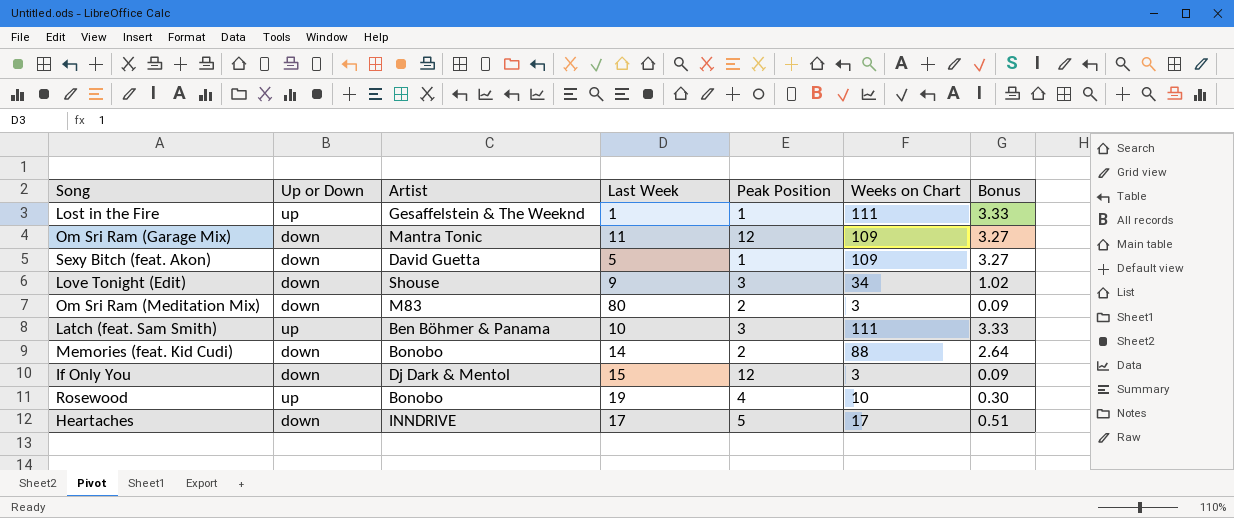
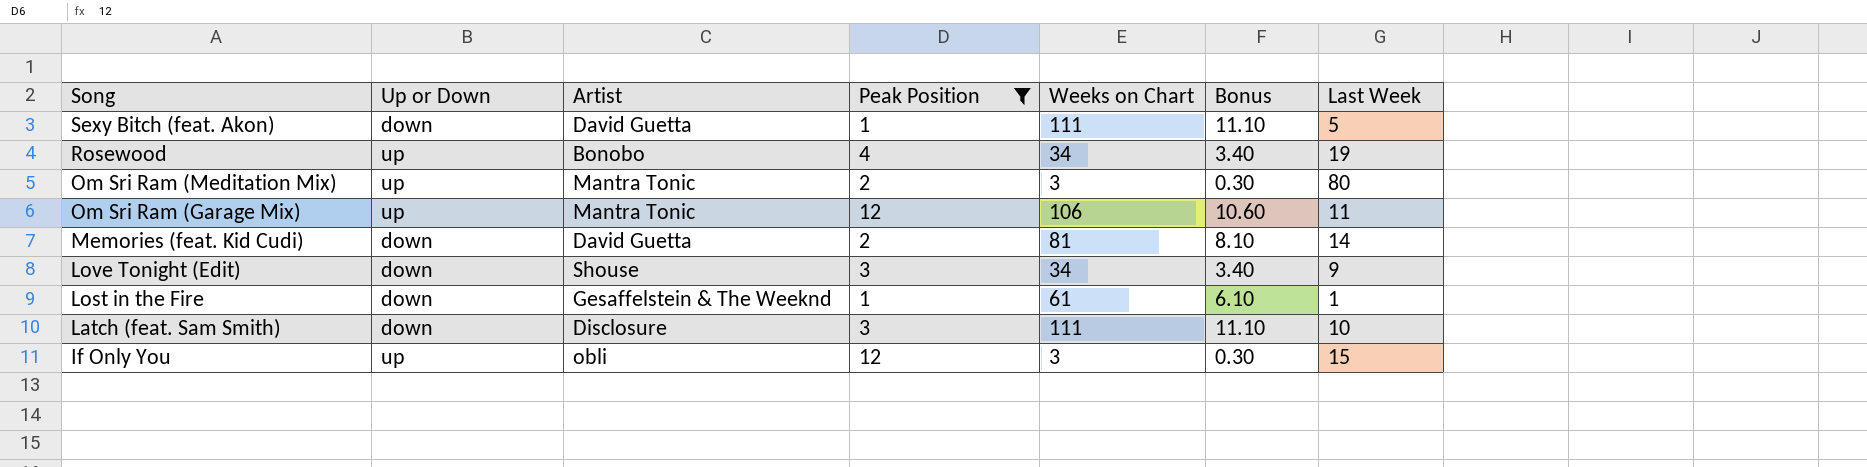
filter: none -> Peak Position != 5
row order: none -> Song descending
column Bonus | formula: [Weeks on Chart] * 0.03 -> [Weeks on Chart] * 0.1
column Last Week | position: 4 -> 7
Sexy Bitch (feat. Akon) | Weeks on Chart: 109 -> 111
Rosewood | Weeks on Chart: 10 -> 34
Om Sri Ram (Meditation Mix) | Up or Down: down -> up
Om Sri Ram (Meditation Mix) | Artist: M83 -> Mantra Tonic
Om Sri Ram (Garage Mix) | Up or Down: down -> up
Om Sri Ram (Garage Mix) | Weeks on Chart: 109 -> 106
Memories (feat. Kid Cudi) | Artist: Bonobo -> David Guetta
Memories (feat. Kid Cudi) | Weeks on Chart: 88 -> 81
Lost in the Fire | Up or Down: up -> down
Lost in the Fire | Weeks on Chart: 111 -> 61
Latch (feat. Sam Smith) | Up or Down: up -> down
Latch (feat. Sam Smith) | Artist: Ben Böhmer & Panama -> Disclosure
If Only You | Up or Down: down -> up
If Only You | Artist: Dj Dark & Mentol -> obli

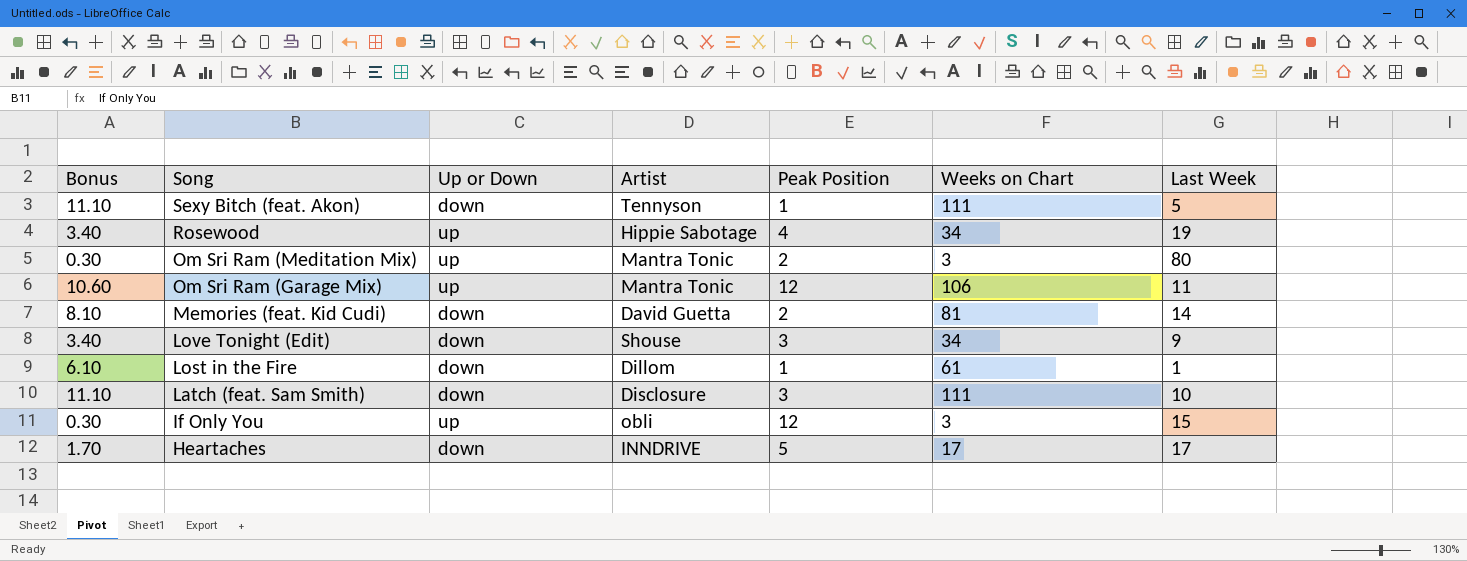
filter: Peak Position != 5 -> none
column Bonus | position: 6 -> 1
Sexy Bitch (feat. Akon) | Artist: David Guetta -> Tennyson
Rosewood | Artist: Bonobo -> Hippie Sabotage
Lost in the Fire | Artist: Gesaffelstein & The Weeknd -> Dillom

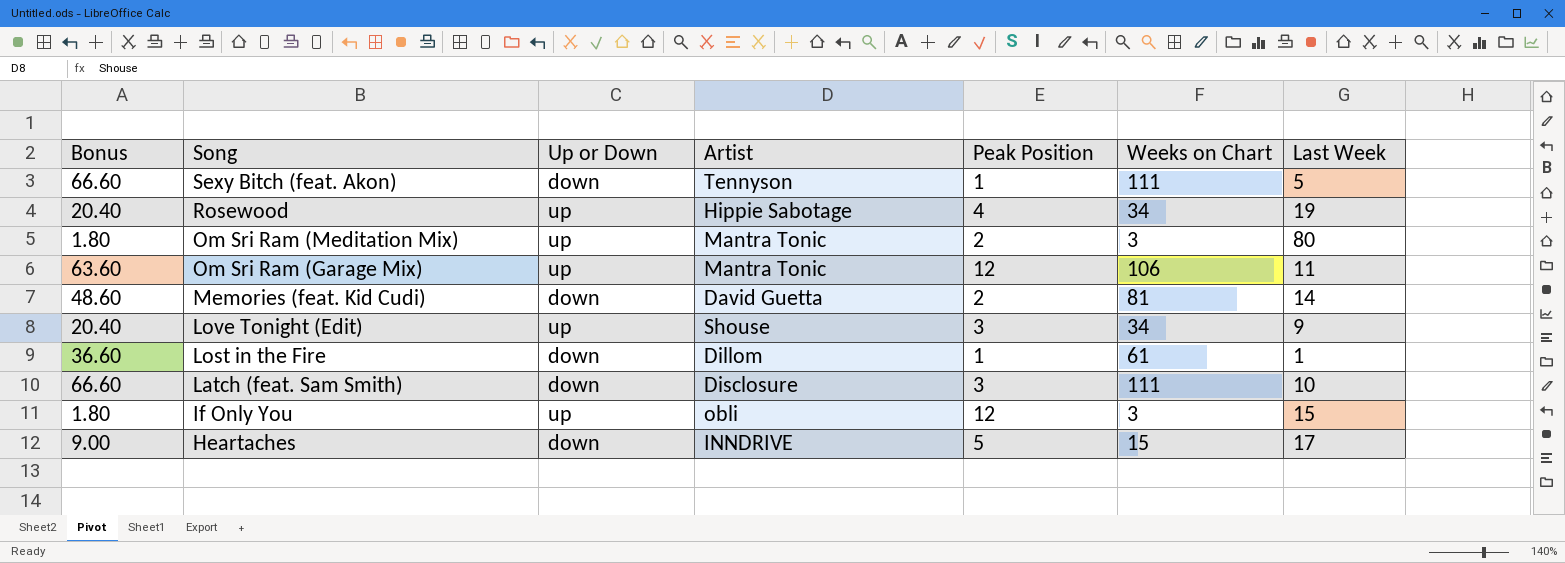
column Bonus | formula: [Weeks on Chart] * 0.1 -> [Weeks on Chart] * 0.6
Love Tonight (Edit) | Up or Down: down -> up
Heartaches | Weeks on Chart: 17 -> 15

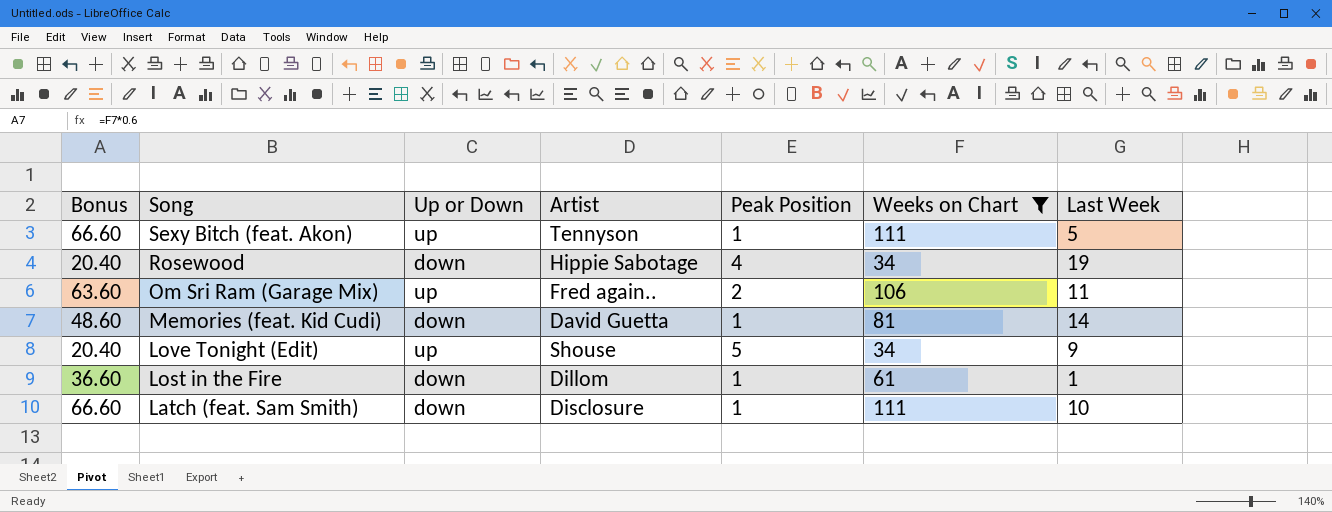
filter: none -> Weeks on Chart >= 34
Sexy Bitch (feat. Akon) | Up or Down: down -> up
Rosewood | Up or Down: up -> down
Om Sri Ram (Garage Mix) | Artist: Mantra Tonic -> Fred again..
Om Sri Ram (Garage Mix) | Peak Position: 12 -> 2
Memories (feat. Kid Cudi) | Peak Position: 2 -> 1
Love Tonight (Edit) | Peak Position: 3 -> 5
Latch (feat. Sam Smith) | Peak Position: 3 -> 1

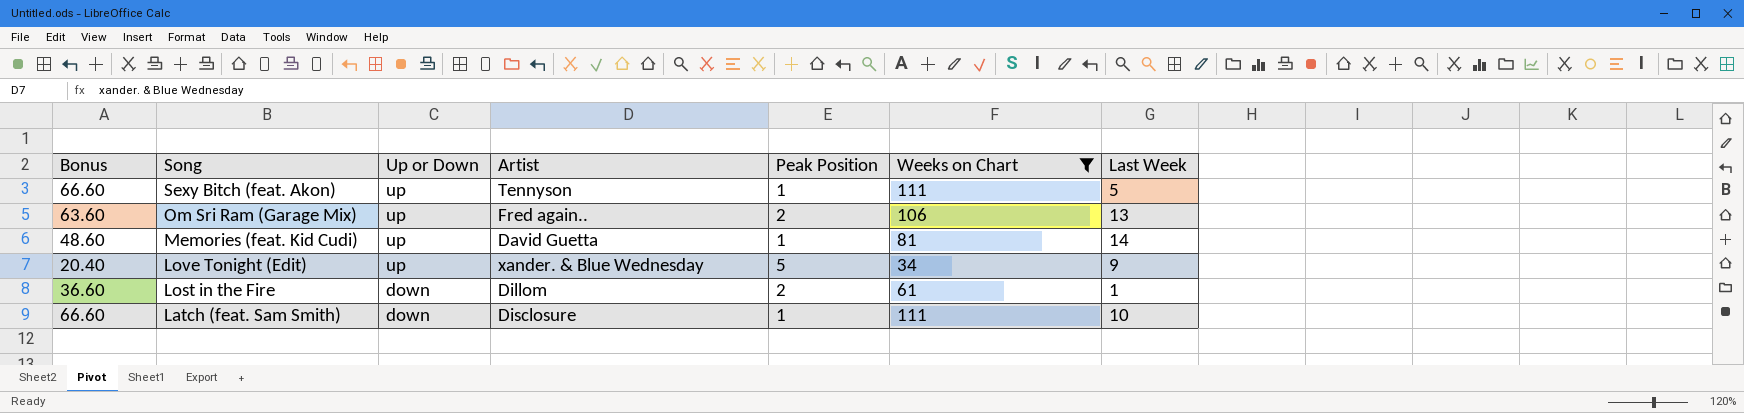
row Rosewood: 20.40 | down | Hippie Sabotage | 4 | 34 | 19 -> none
Om Sri Ram (Garage Mix) | Last Week: 11 -> 13
Memories (feat. Kid Cudi) | Up or Down: down -> up
Love Tonight (Edit) | Artist: Shouse -> xander. & Blue Wednesday
Lost in the Fire | Peak Position: 1 -> 2

